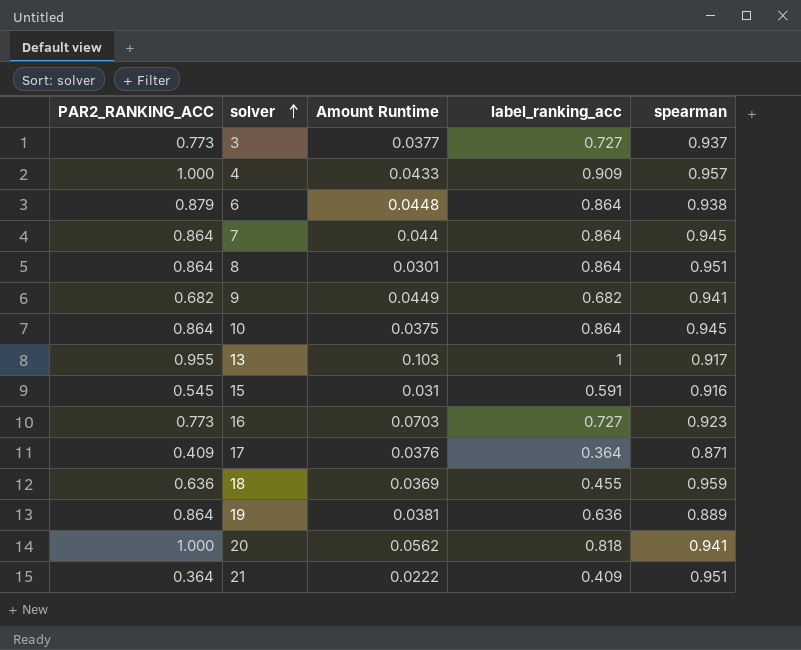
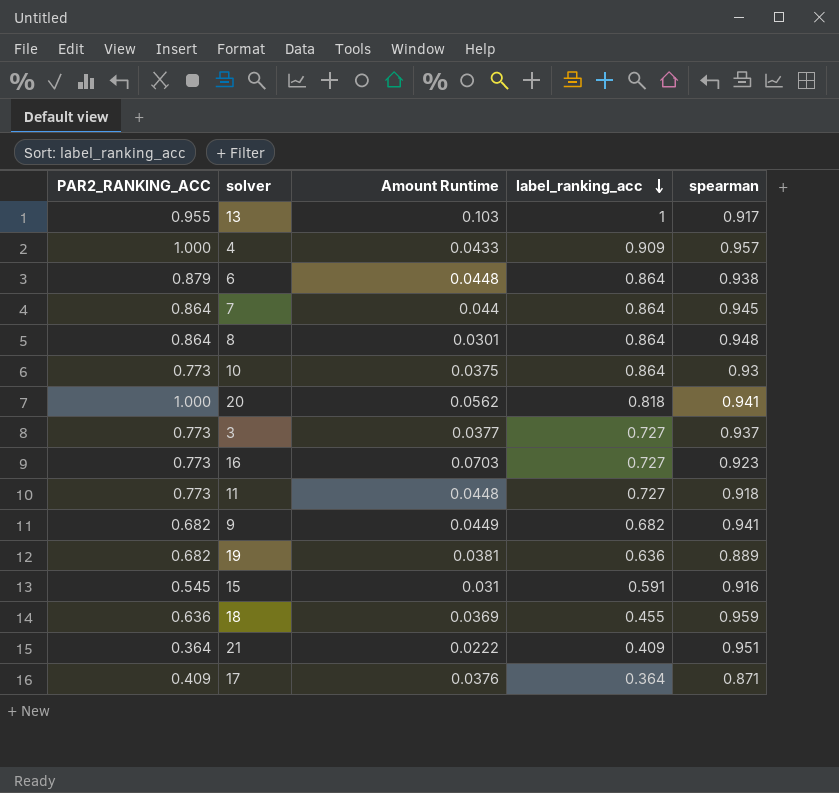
row order: solver ascending -> label_ranking_acc descending
8 | spearman: 0.951 -> 0.948
10 | PAR2_RANKING_ACC: 0.864 -> 0.773
10 | spearman: 0.945 -> 0.93
row 11: none -> 0.773 | 0.0448 | 0.727 | 0.918
19 | PAR2_RANKING_ACC: 0.864 -> 0.682

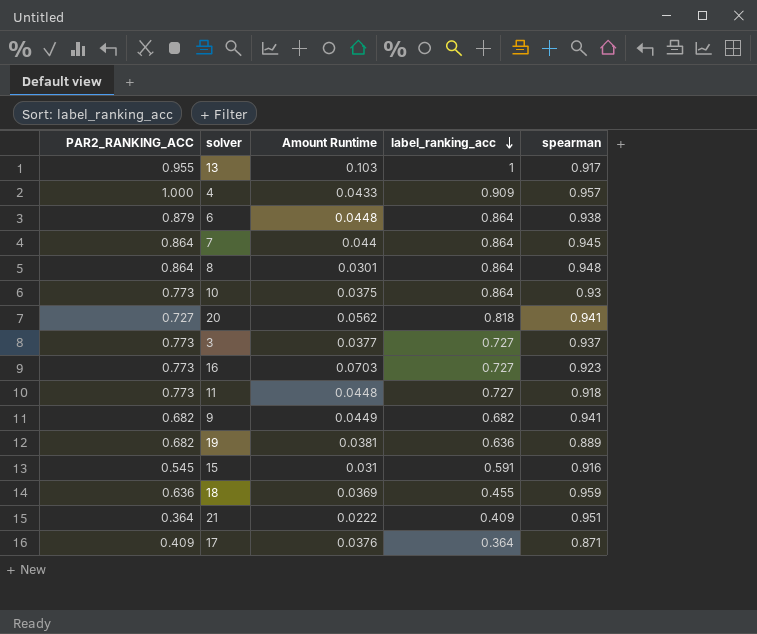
20 | PAR2_RANKING_ACC: 1.000 -> 0.727

